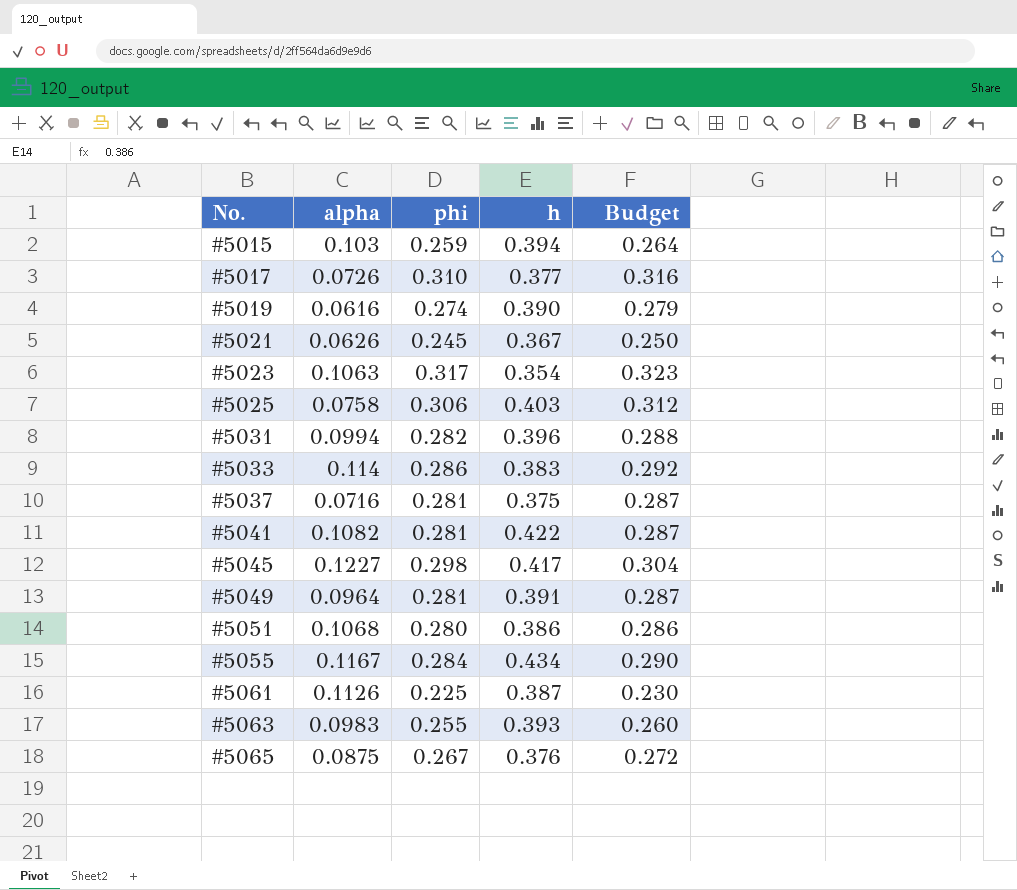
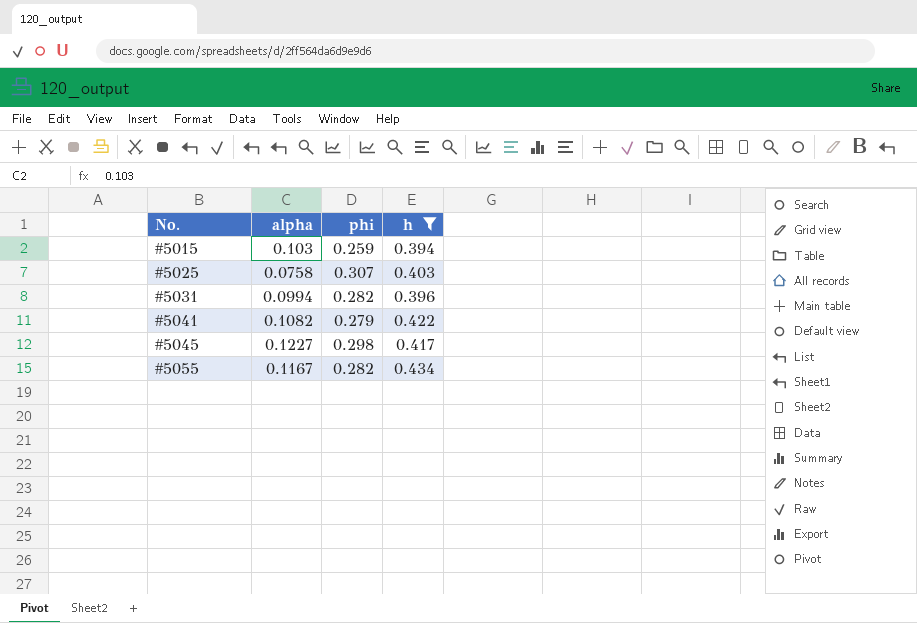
filter: none -> h >= 0.394
column Budget | formula: [phi] * 1.02 -> none
#5025 | phi: 0.306 -> 0.307
#5041 | phi: 0.281 -> 0.279
#5055 | phi: 0.284 -> 0.282

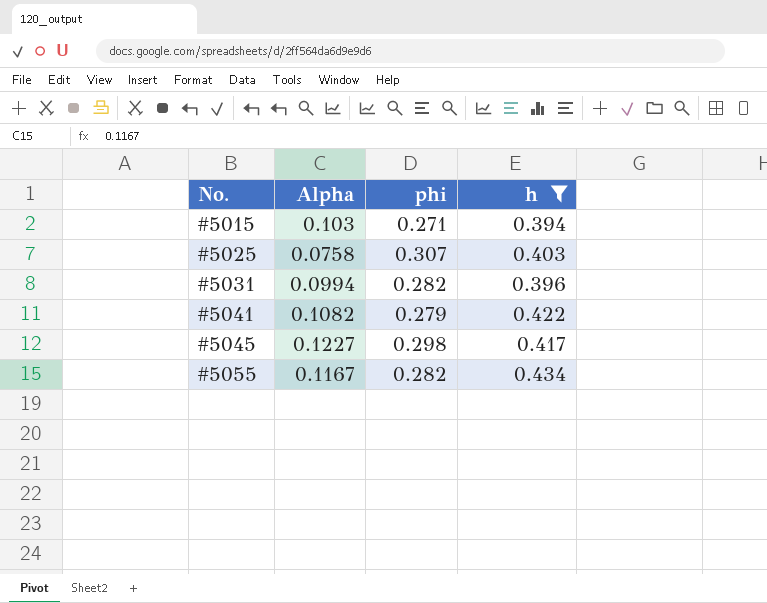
column name: alpha -> Alpha
#5015 | phi: 0.259 -> 0.271

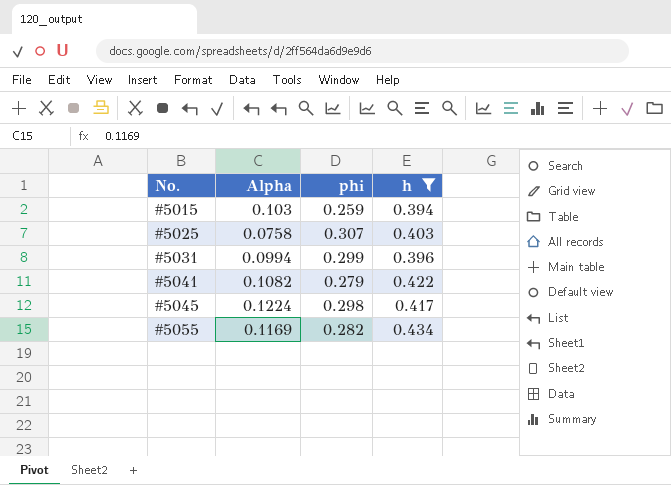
#5015 | phi: 0.271 -> 0.259
#5031 | phi: 0.282 -> 0.299
#5045 | Alpha: 0.1227 -> 0.1224
#5055 | Alpha: 0.1167 -> 0.1169

